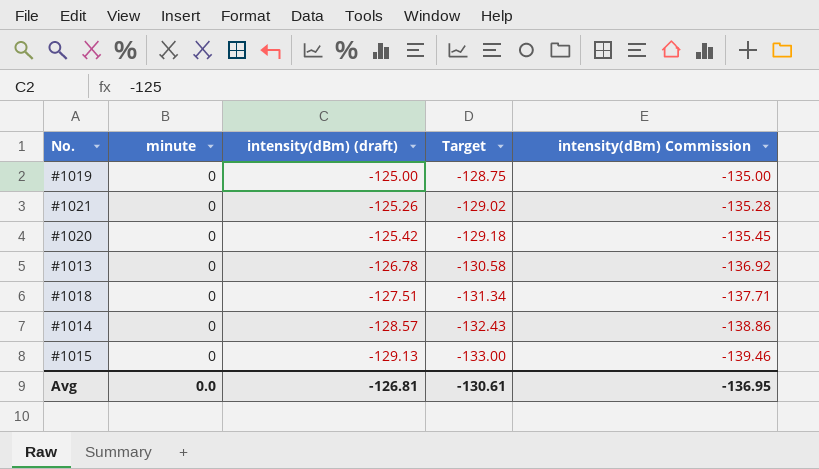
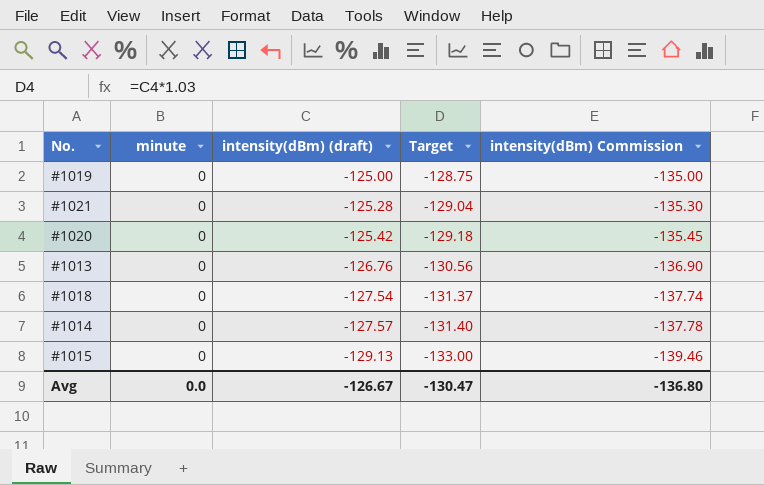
#1021 | intensity(dBm) (draft): -125.26 -> -125.28
#1021 | Target: -129.02 -> -129.04
#1021 | intensity(dBm) Commission: -135.28 -> -135.30
#1013 | intensity(dBm) (draft): -126.78 -> -126.76
#1013 | Target: -130.58 -> -130.56
#1013 | intensity(dBm) Commission: -136.92 -> -136.90
#1018 | intensity(dBm) (draft): -127.51 -> -127.54
#1018 | Target: -131.34 -> -131.37
#1018 | intensity(dBm) Commission: -137.71 -> -137.74
#1014 | intensity(dBm) (draft): -128.57 -> -127.57
#1014 | Target: -132.43 -> -131.40
#1014 | intensity(dBm) Commission: -138.86 -> -137.78
Avg | intensity(dBm) (draft): -126.81 -> -126.67
Avg | Target: -130.61 -> -130.47
Avg | intensity(dBm) Commission: -136.95 -> -136.80

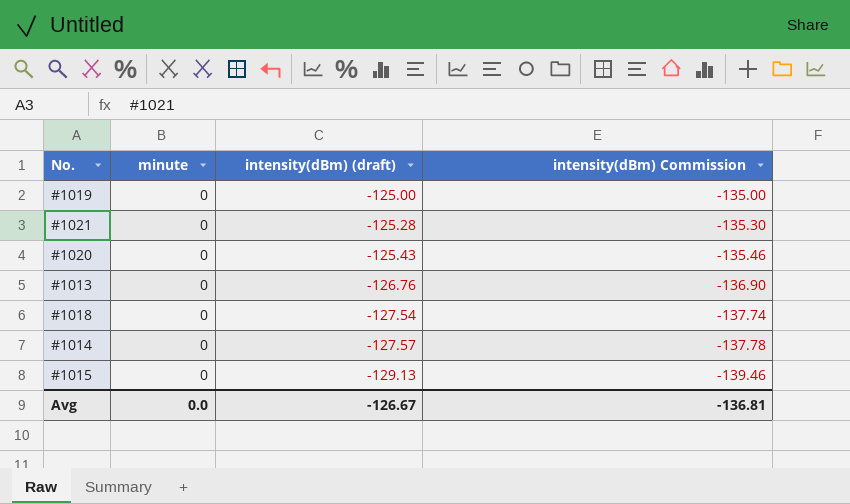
column Target | formula: [intensity(dBm) (draft)] * 1.03 -> none
#1020 | intensity(dBm) (draft): -125.42 -> -125.43
#1020 | intensity(dBm) Commission: -135.45 -> -135.46
Avg | intensity(dBm) Commission: -136.80 -> -136.81

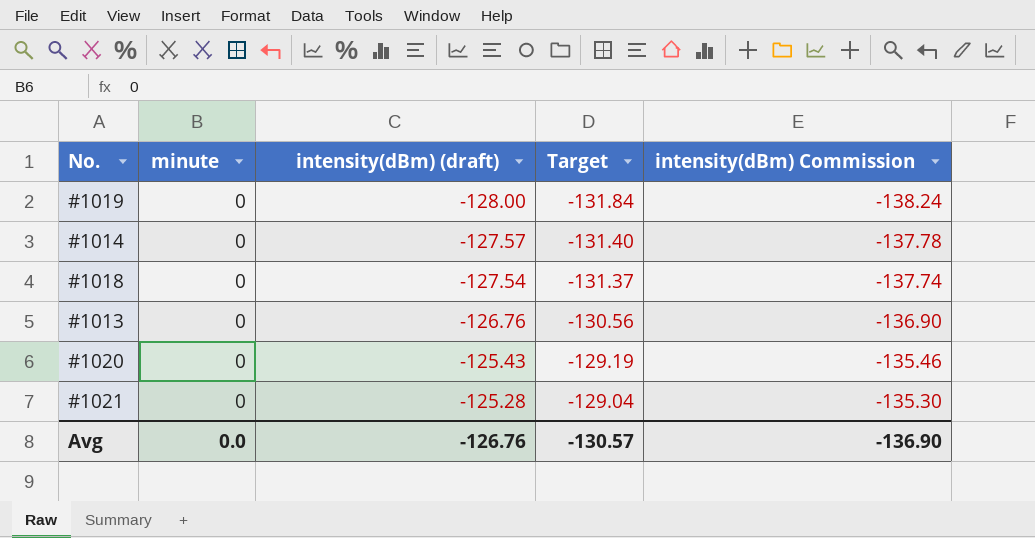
row order: intensity(dBm) (draft) descending -> intensity(dBm) (draft) ascending
column Target | formula: none -> [intensity(dBm) (draft)] * 1.03
row #1015: 0 | -129.13 | -139.46 -> none
#1019 | intensity(dBm) (draft): -125.00 -> -128.00
#1019 | intensity(dBm) Commission: -135.00 -> -138.24
Avg | intensity(dBm) (draft): -126.67 -> -126.76
Avg | intensity(dBm) Commission: -136.81 -> -136.90

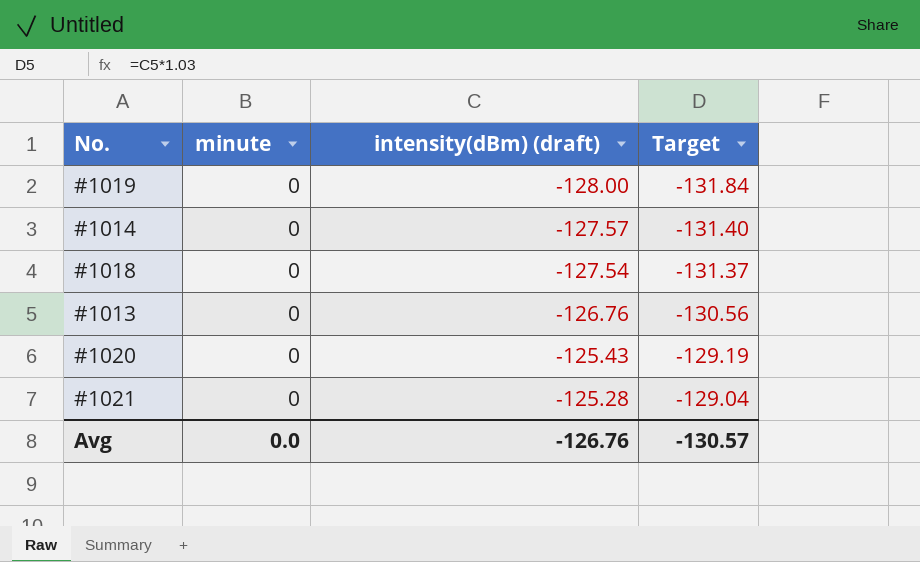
column intensity(dBm) Commission | formula: [intensity(dBm) (draft)] * 1.08 -> none

